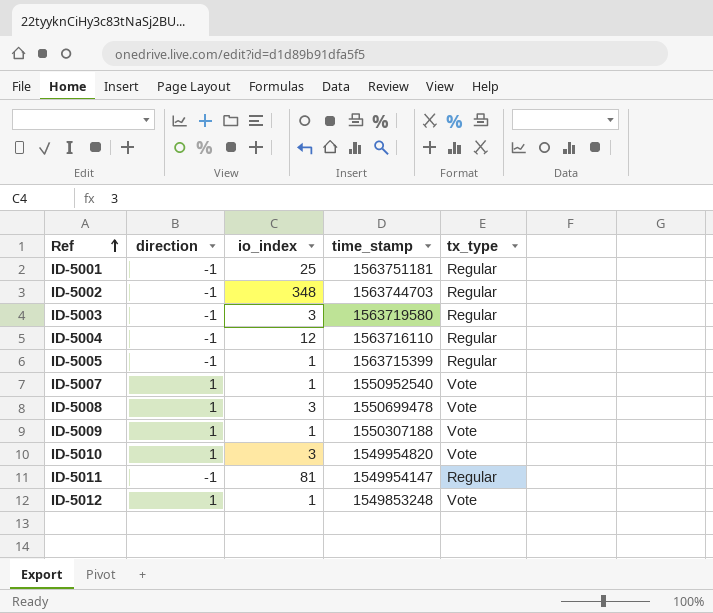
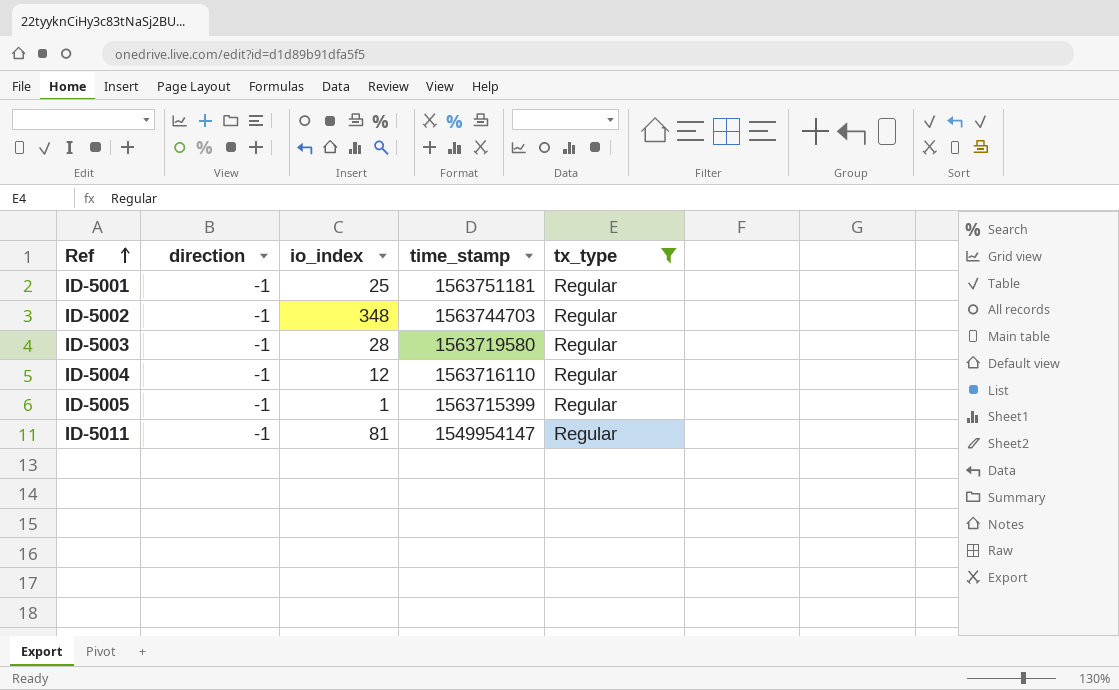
filter: none -> tx_type = Regular
ID-5003 | io_index: 3 -> 28

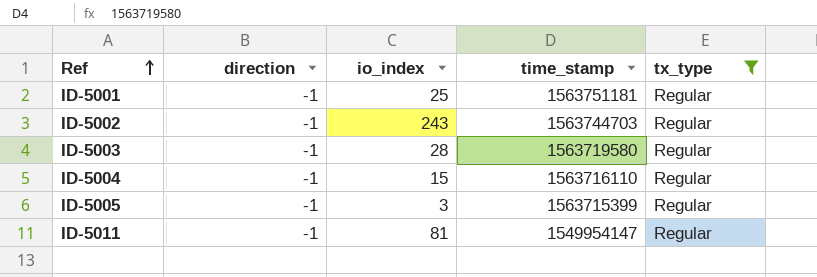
ID-5002 | io_index: 348 -> 243
ID-5004 | io_index: 12 -> 15
ID-5005 | io_index: 1 -> 3

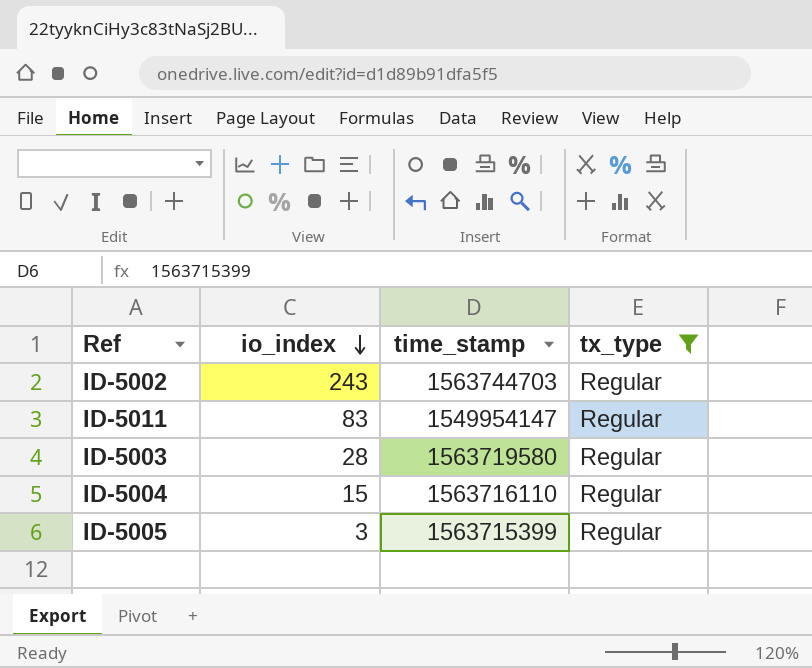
row order: Ref ascending -> io_index descending
column direction | position: 2 -> none
row ID-5001: -1 | 25 | 1563751181 | Regular -> none
ID-5011 | io_index: 81 -> 83

